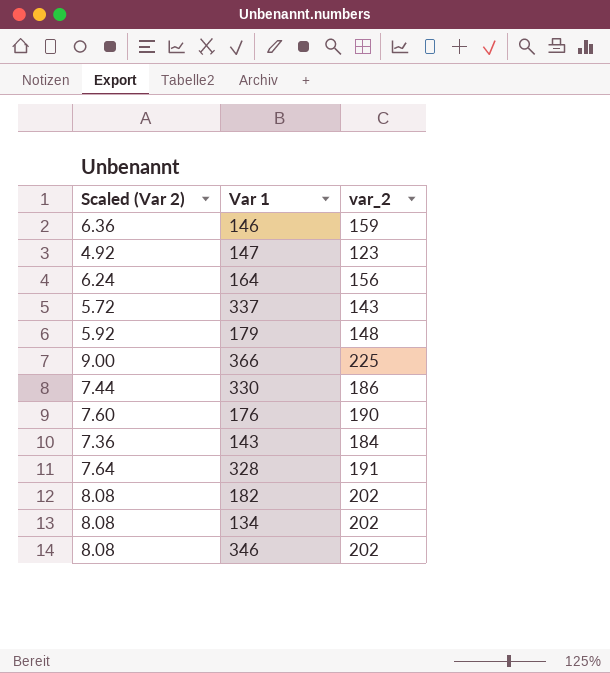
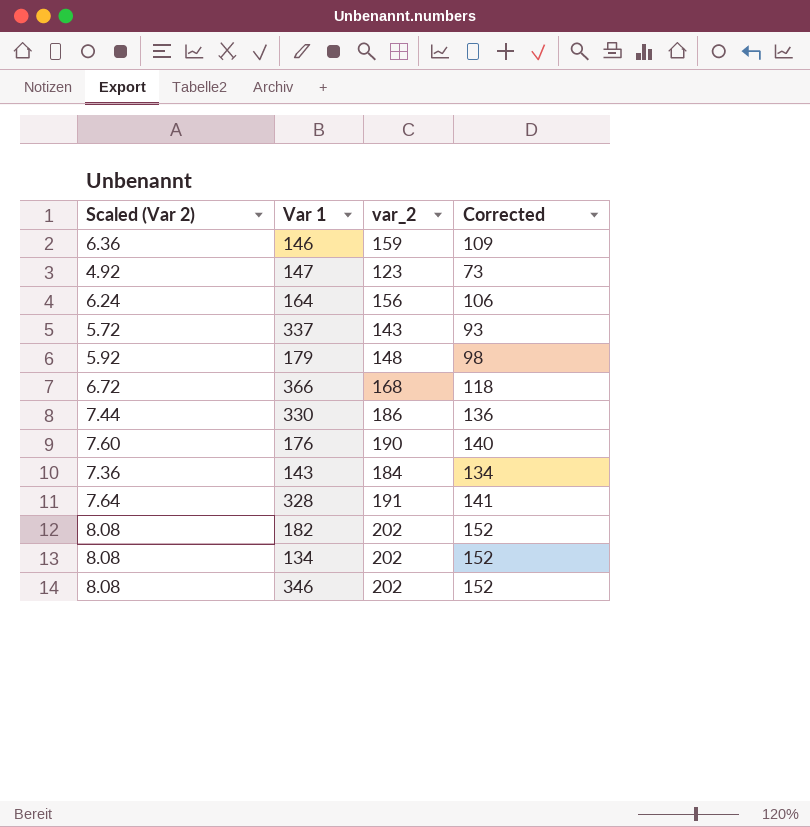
column Corrected | formula: none -> [var_2] - 50
366 | Scaled (Var 2): 9.00 -> 6.72
366 | var_2: 225 -> 168

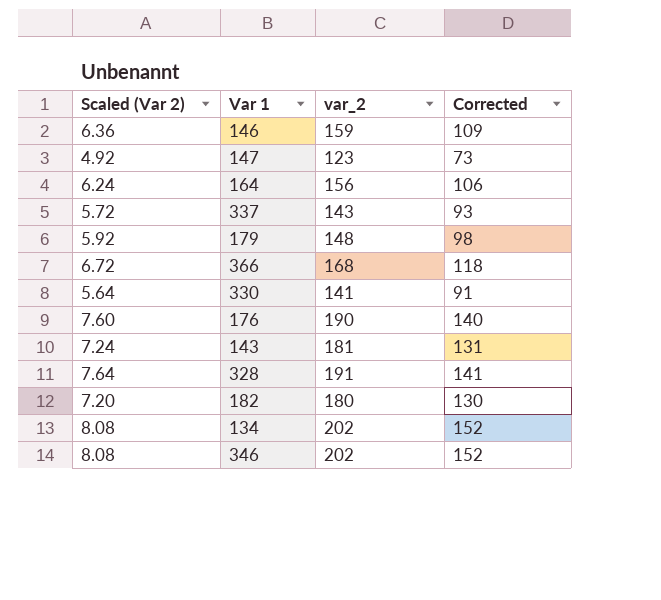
330 | Scaled (Var 2): 7.44 -> 5.64
330 | var_2: 186 -> 141
330 | Corrected: 136 -> 91
143 | Scaled (Var 2): 7.36 -> 7.24
143 | var_2: 184 -> 181
143 | Corrected: 134 -> 131
182 | Scaled (Var 2): 8.08 -> 7.20
182 | var_2: 202 -> 180
182 | Corrected: 152 -> 130

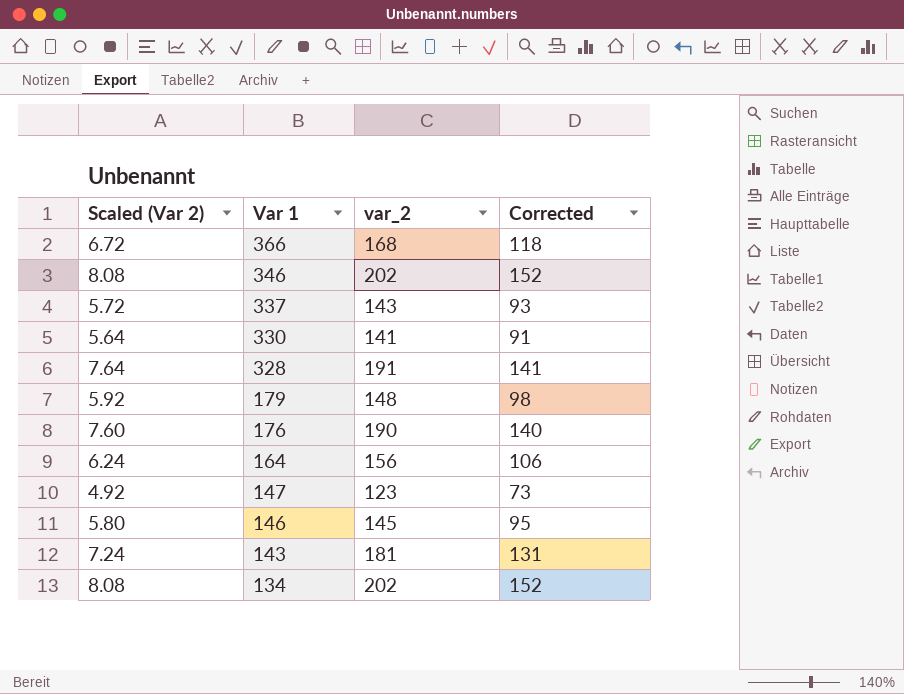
row order: none -> Var 1 descending
row 182: 7.20 | 180 | 130 -> none
146 | Scaled (Var 2): 6.36 -> 5.80
146 | var_2: 159 -> 145
146 | Corrected: 109 -> 95

